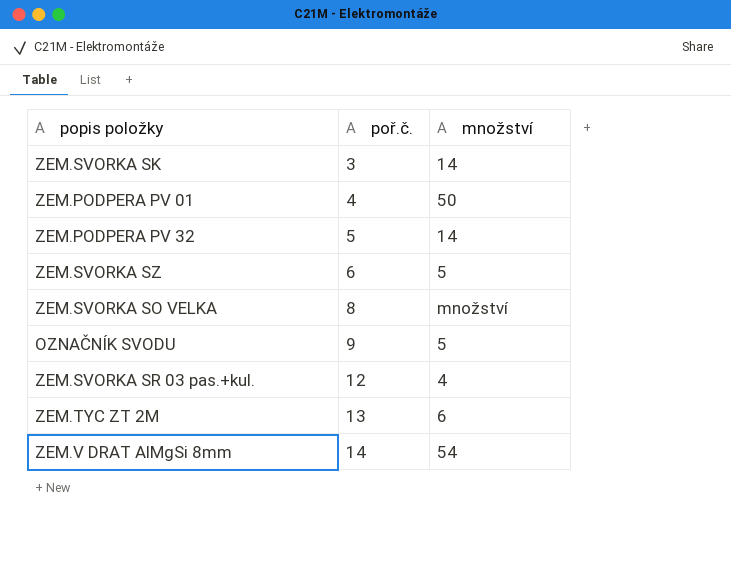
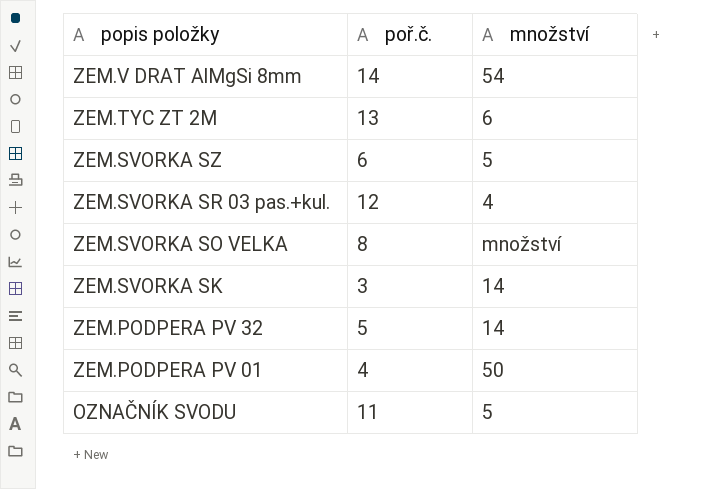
row order: poř.č. ascending -> popis položky descending
OZNAČNÍK SVODU | poř.č.: 9 -> 11

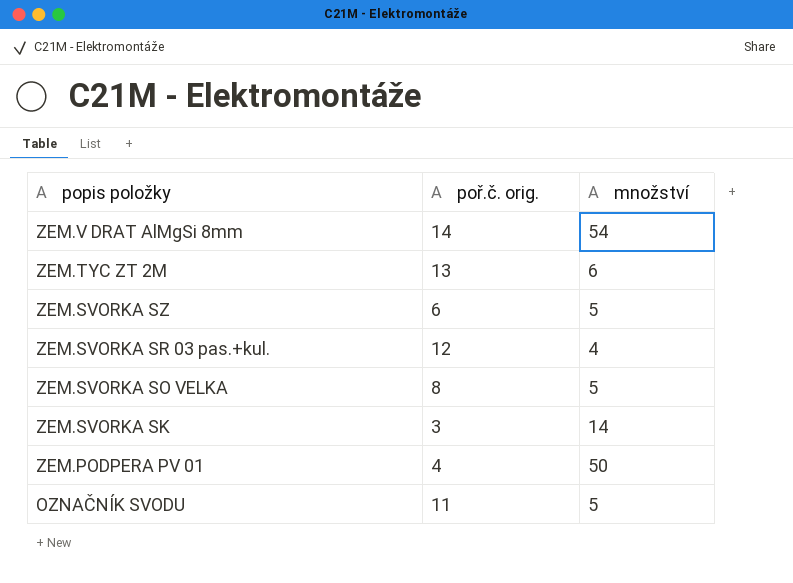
column name: poř.č. -> poř.č. orig.
row ZEM.PODPERA PV 32: 5 | 14 -> none
ZEM.SVORKA SO VELKA | množství: množství -> 5

